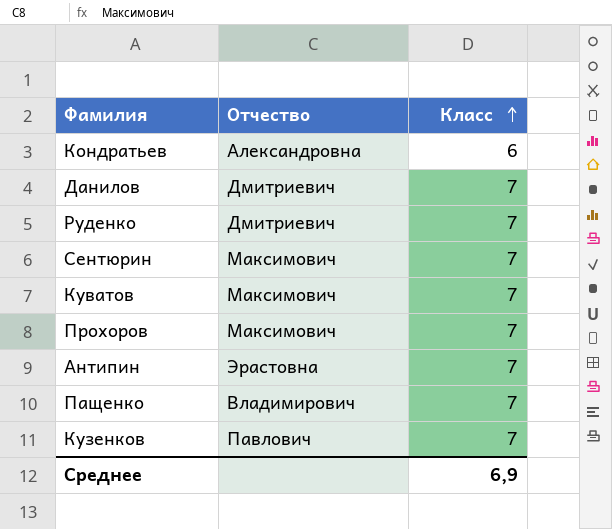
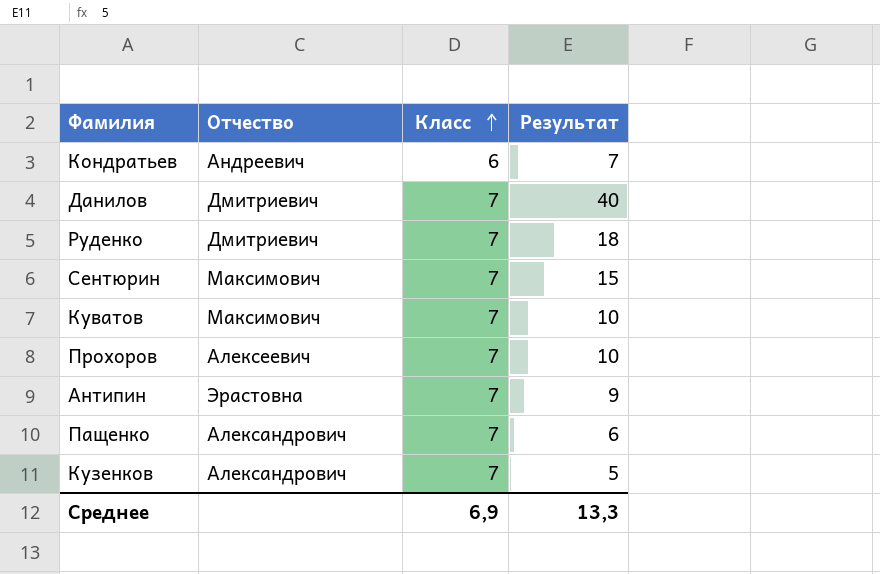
column Результат | position: none -> 4
Кондратьев | Отчество: Александровна -> Андреевич
Прохоров | Отчество: Максимович -> Алексеевич
Пащенко | Отчество: Владимирович -> Александрович
Кузенков | Отчество: Павлович -> Александрович

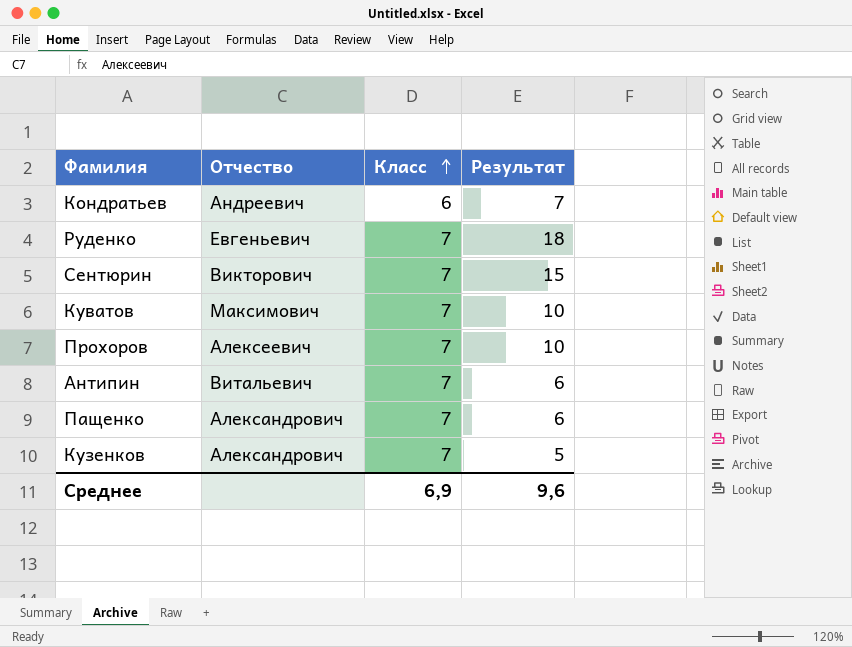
row Данилов: Дмитриевич | 7 | 40 -> none
Руденко | Отчество: Дмитриевич -> Евгеньевич
Сентюрин | Отчество: Максимович -> Викторович
Антипин | Отчество: Эрастовна -> Витальевич
Антипин | Результат: 9 -> 6
Среднее | Результат: 13,3 -> 9,6

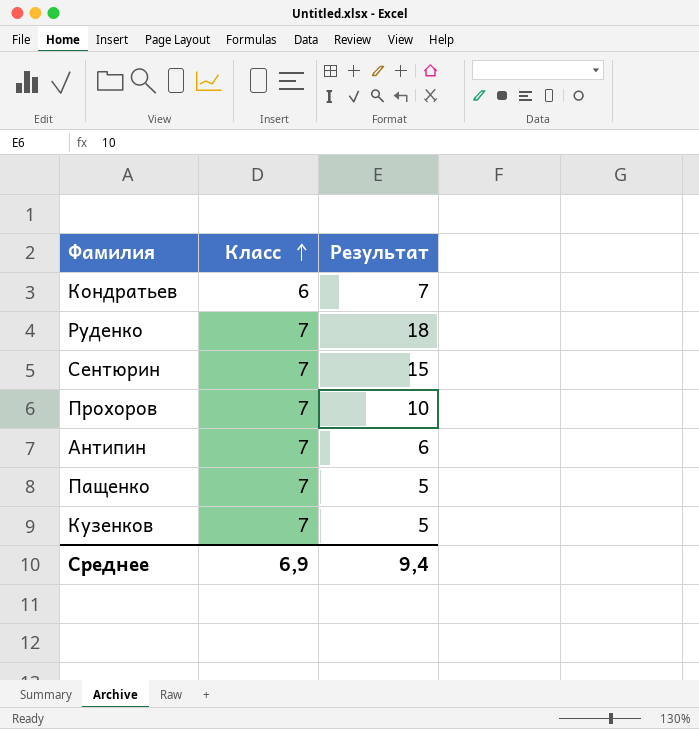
column Отчество | position: 2 -> none
row Куватов: Максимович | 7 | 10 -> none
Пащенко | Результат: 6 -> 5
Среднее | Результат: 9,6 -> 9,4

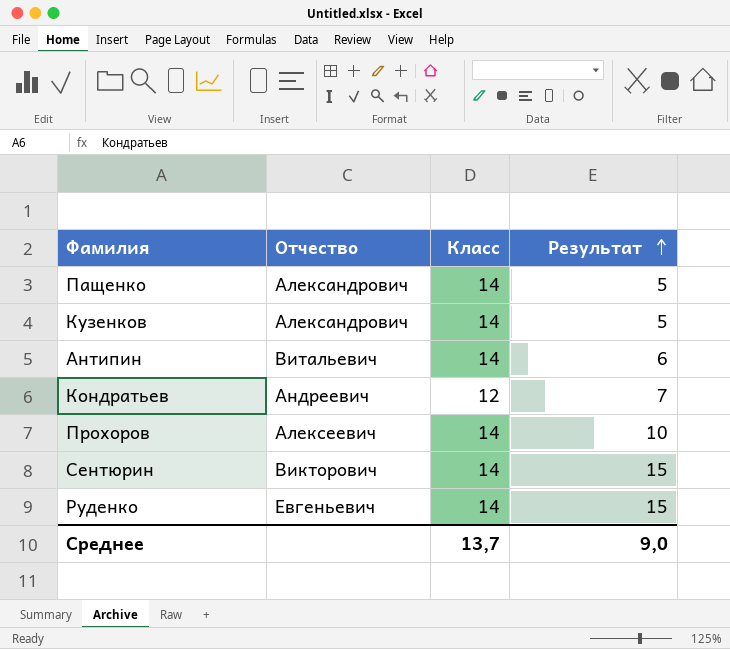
row order: Класс ascending -> Результат ascending
column Отчество | position: none -> 2
Пащенко | Класс: 7 -> 14
Кузенков | Класс: 7 -> 14
Антипин | Класс: 7 -> 14
Кондратьев | Класс: 6 -> 12
Прохоров | Класс: 7 -> 14
Сентюрин | Класс: 7 -> 14
Руденко | Класс: 7 -> 14
Руденко | Результат: 18 -> 15
Среднее | Класс: 6,9 -> 13,7
Среднее | Результат: 9,4 -> 9,0

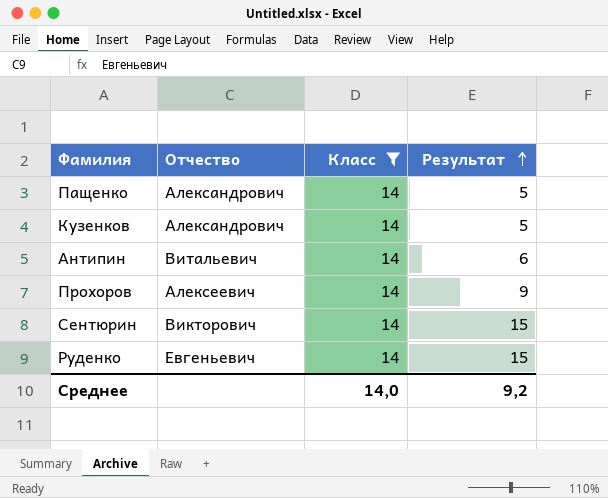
filter: none -> Класс = 14
Прохоров | Результат: 10 -> 9
Среднее | Класс: 13,7 -> 14,0
Среднее | Результат: 9,0 -> 9,2

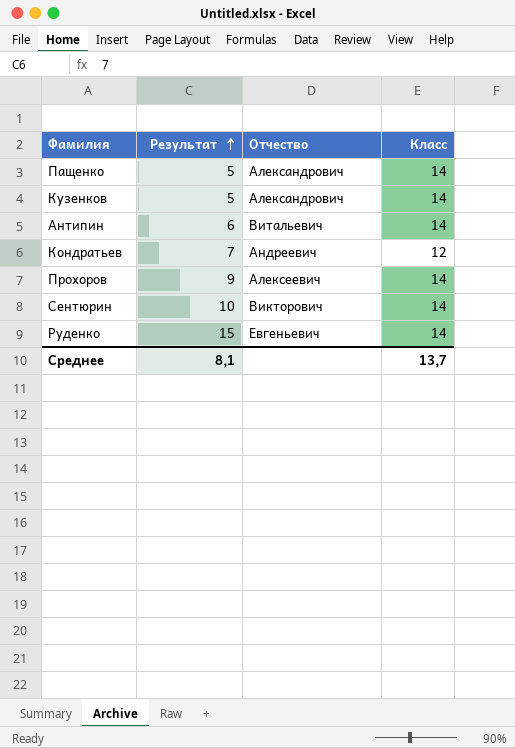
filter: Класс = 14 -> none
column Результат | position: 4 -> 2
Сентюрин | Результат: 15 -> 10
Среднее | Результат: 9,2 -> 8,1
Среднее | Класс: 14,0 -> 13,7

